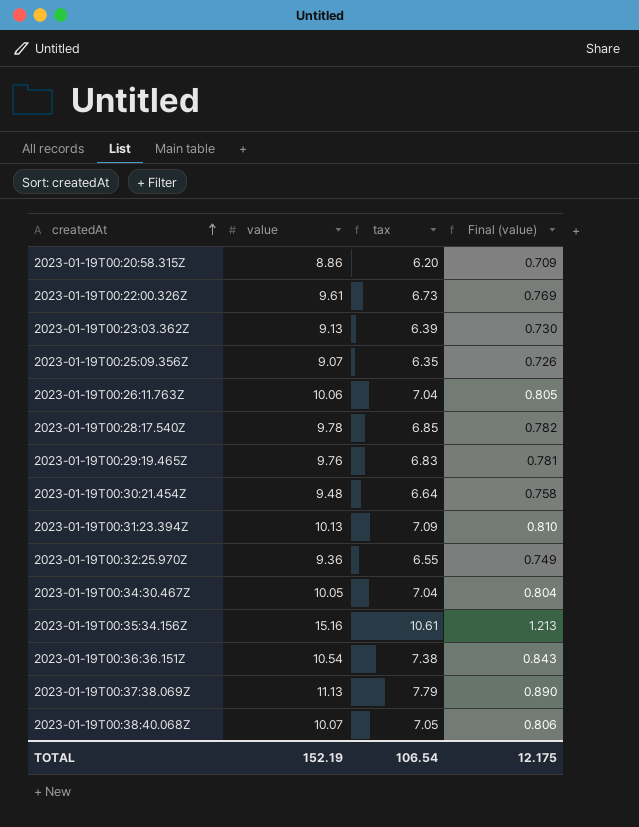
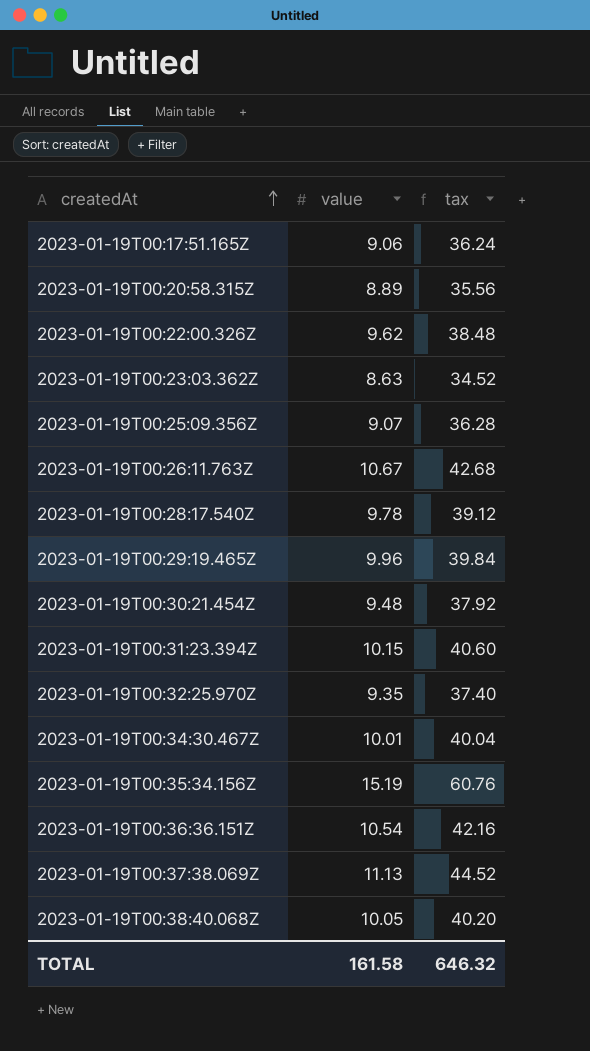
column Final (value) | formula: [value] * 0.08 -> none
column tax | formula: [value] * 0.7 -> [value] * 4
row 2023-01-19T00:17:51.165Z: none -> 9.06 | 36.24
2023-01-19T00:20:58.315Z | value: 8.86 -> 8.89
2023-01-19T00:22:00.326Z | value: 9.61 -> 9.62
2023-01-19T00:23:03.362Z | value: 9.13 -> 8.63
2023-01-19T00:26:11.763Z | value: 10.06 -> 10.67
2023-01-19T00:29:19.465Z | value: 9.76 -> 9.96
2023-01-19T00:31:23.394Z | value: 10.13 -> 10.15
2023-01-19T00:32:25.970Z | value: 9.36 -> 9.35
2023-01-19T00:34:30.467Z | value: 10.05 -> 10.01
2023-01-19T00:35:34.156Z | value: 15.16 -> 15.19
2023-01-19T00:38:40.068Z | value: 10.07 -> 10.05
TOTAL | value: 152.19 -> 161.58
TOTAL | tax: 106.54 -> 646.32

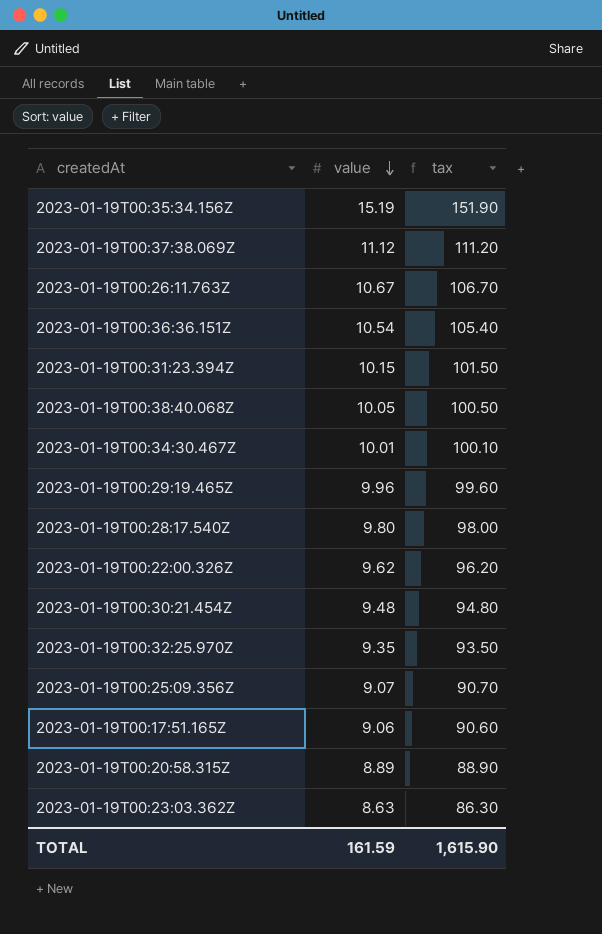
row order: createdAt ascending -> value descending
column tax | formula: [value] * 4 -> [value] * 10
2023-01-19T00:37:38.069Z | value: 11.13 -> 11.12
2023-01-19T00:28:17.540Z | value: 9.78 -> 9.80
TOTAL | value: 161.58 -> 161.59
TOTAL | tax: 646.32 -> 1,615.90

